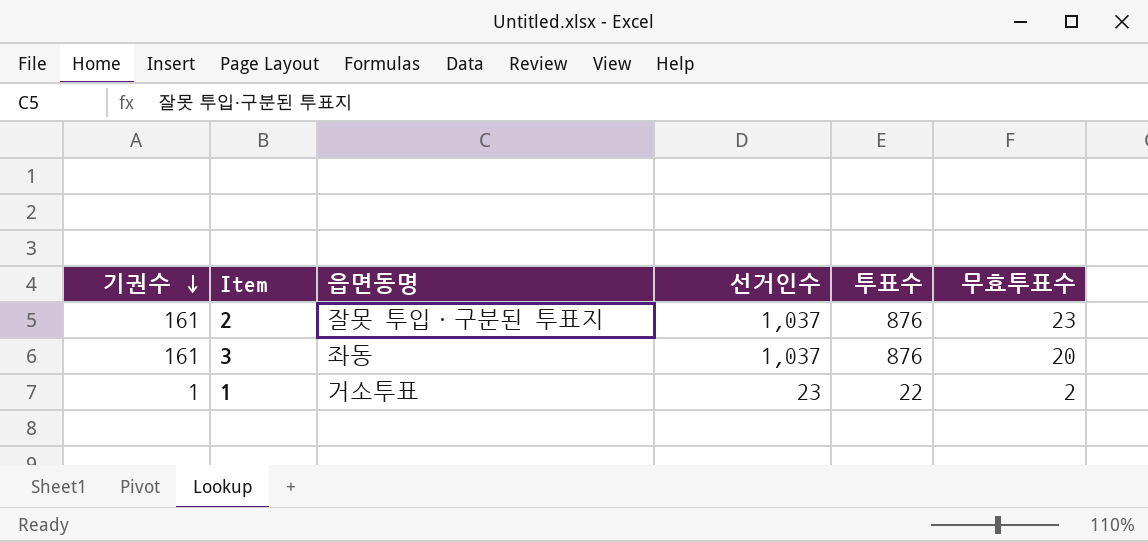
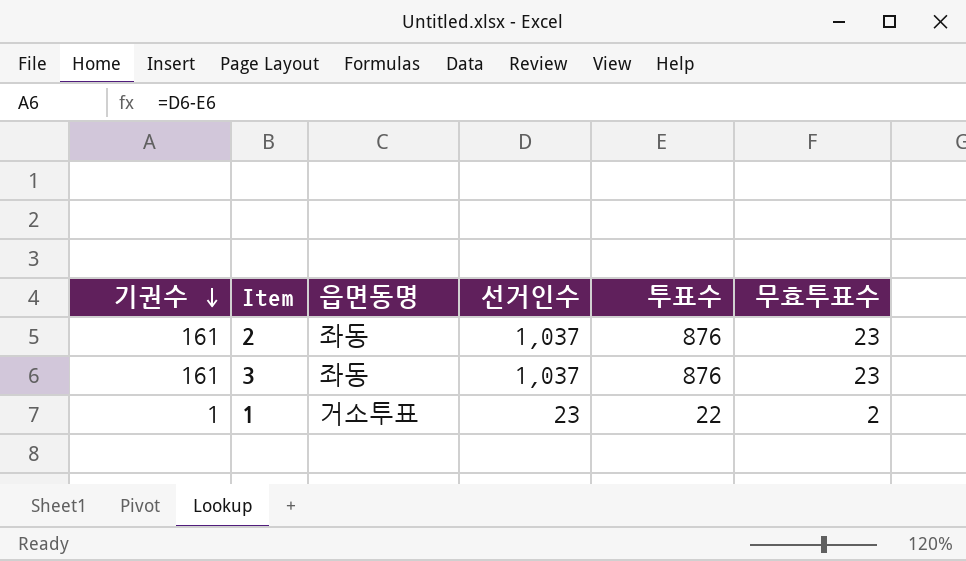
2 | 읍면동명: 잘못 투입·구분된 투표지 -> 좌동
3 | 무효투표수: 20 -> 23

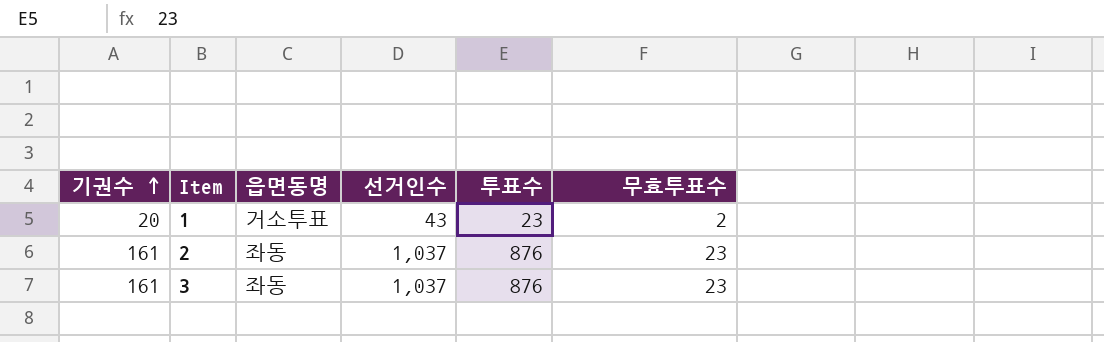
row order: 기권수 descending -> 기권수 ascending
1 | 기권수: 1 -> 20
1 | 선거인수: 23 -> 43
1 | 투표수: 22 -> 23

